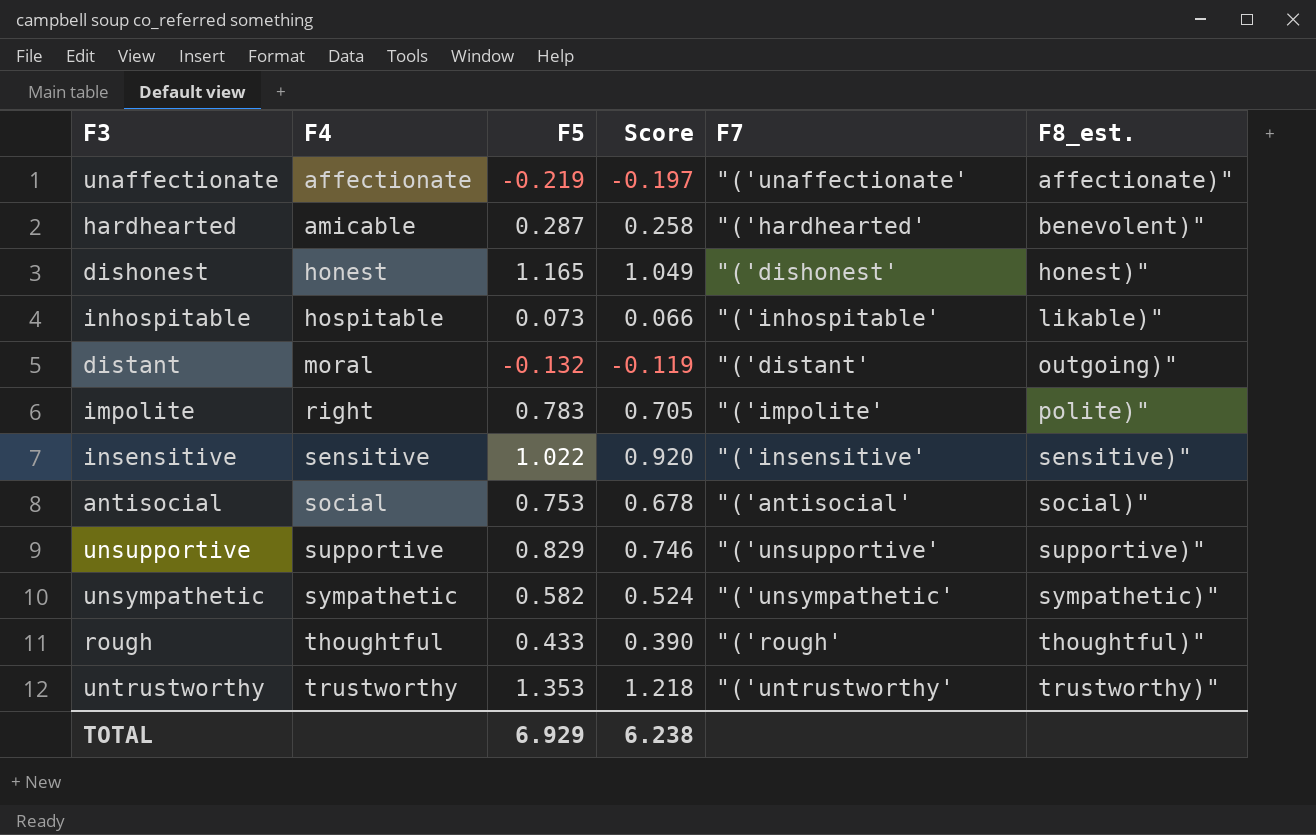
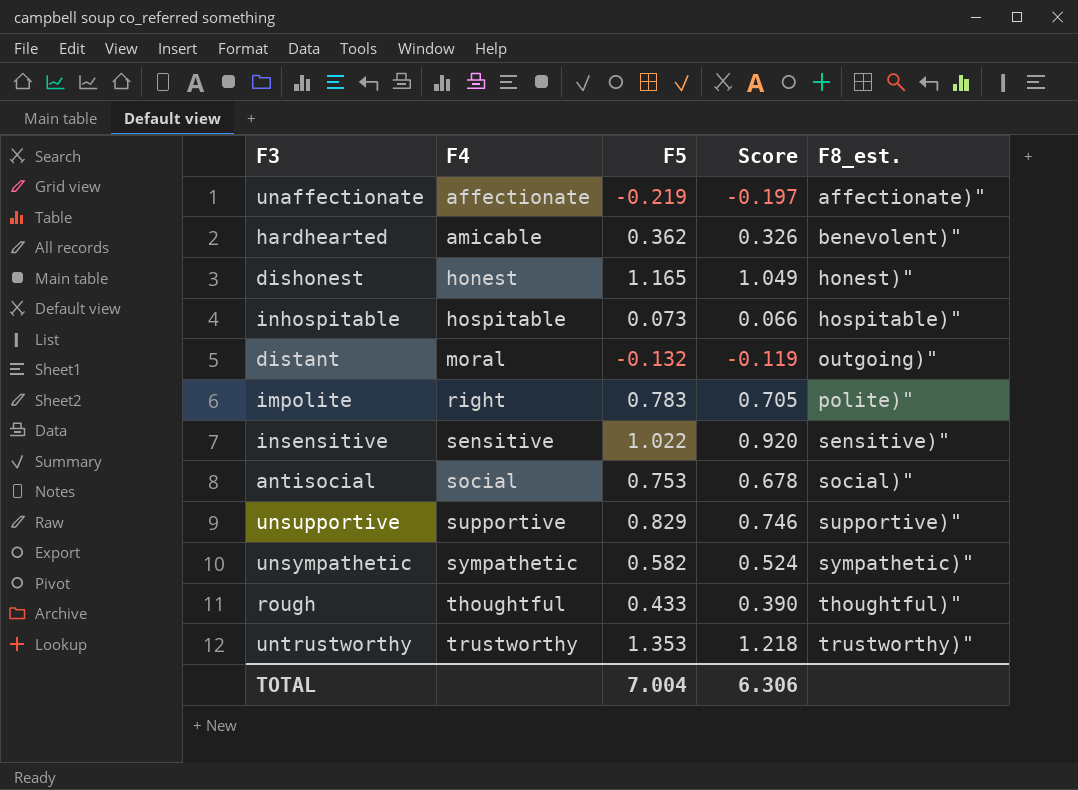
column F7 | position: 5 -> none
hardhearted | F5: 0.287 -> 0.362
hardhearted | Score: 0.258 -> 0.326
inhospitable | F8_est.: likable)" -> hospitable)"
TOTAL | F5: 6.929 -> 7.004
TOTAL | Score: 6.238 -> 6.306

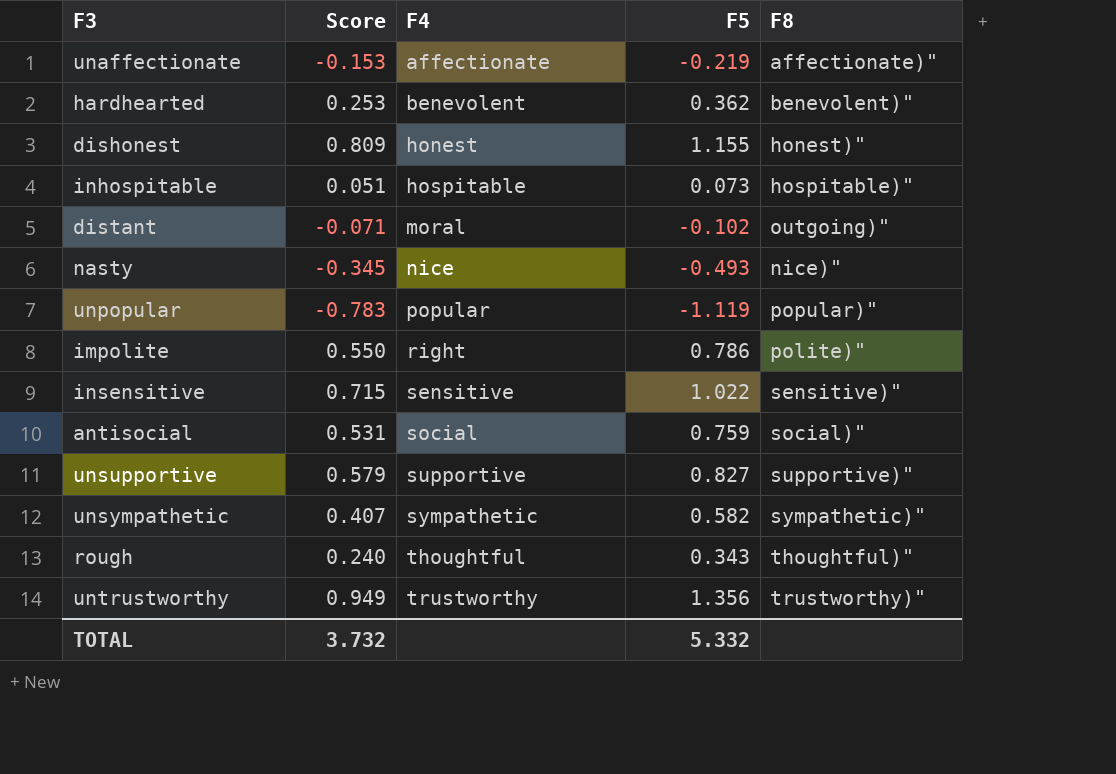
column Score | formula: [F5] * 0.9 -> [F5] * 0.7
column Score | position: 4 -> 2
column name: F8_est. -> F8
hardhearted | F4: amicable -> benevolent
dishonest | F5: 1.165 -> 1.155
distant | F5: -0.132 -> -0.102
row nasty: none -> -0.345 | nice | -0.493 | nice)"
row unpopular: none -> -0.783 | popular | -1.119 | popular)"
impolite | F5: 0.783 -> 0.786
antisocial | F5: 0.753 -> 0.759
unsupportive | F5: 0.829 -> 0.827
rough | F5: 0.433 -> 0.343
untrustworthy | F5: 1.353 -> 1.356
TOTAL | Score: 6.306 -> 3.732
TOTAL | F5: 7.004 -> 5.332

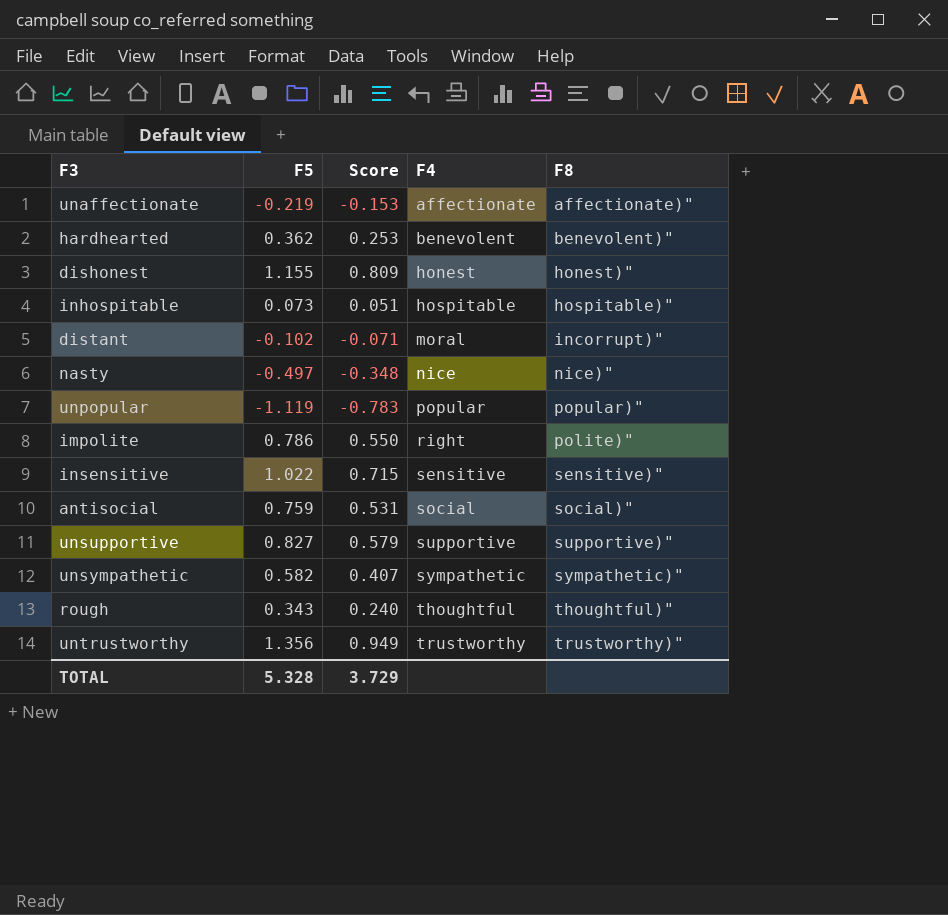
column F5 | position: 4 -> 2
distant | F8: outgoing)" -> incorrupt)"
nasty | F5: -0.493 -> -0.497
nasty | Score: -0.345 -> -0.348
TOTAL | F5: 5.332 -> 5.328
TOTAL | Score: 3.732 -> 3.729

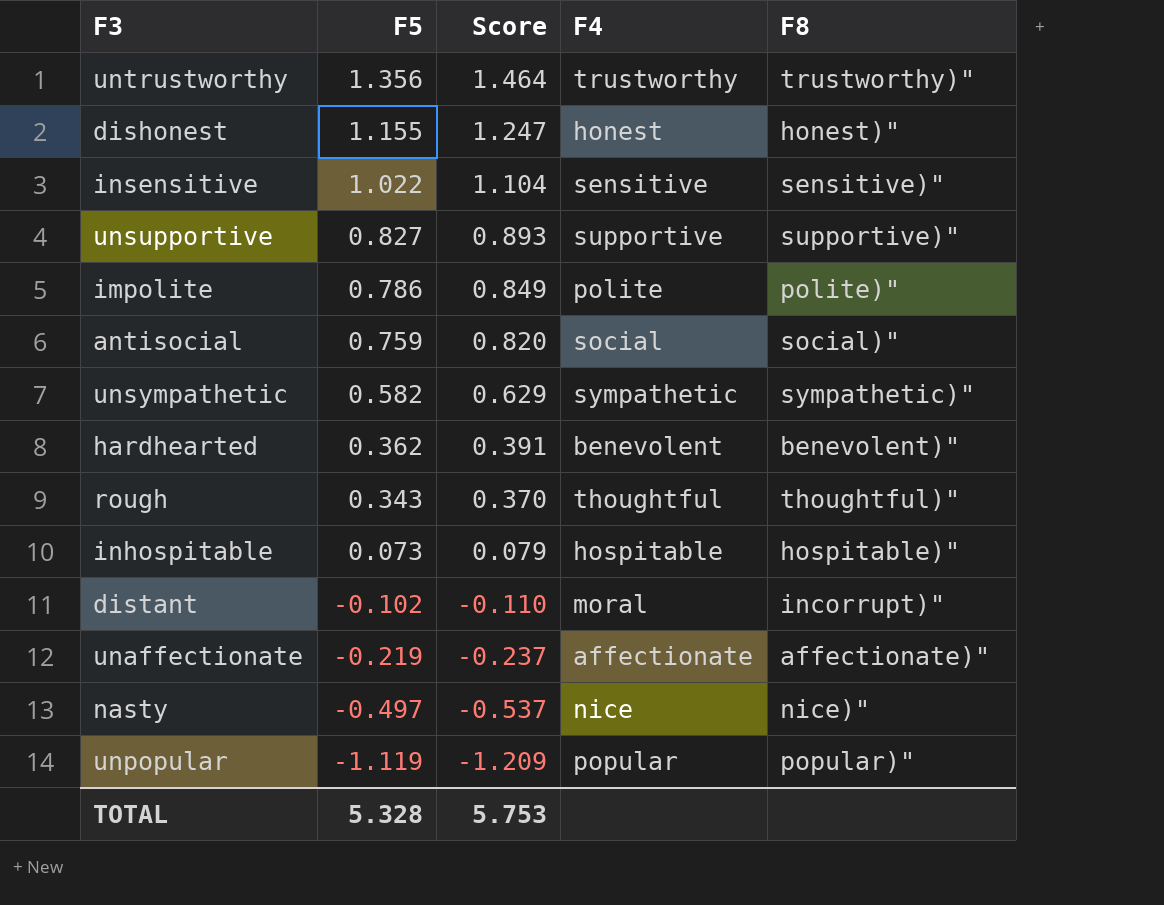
row order: F4 ascending -> F5 descending
column Score | formula: [F5] * 0.7 -> [F5] * 1.08
impolite | F4: right -> polite
TOTAL | Score: 3.729 -> 5.753

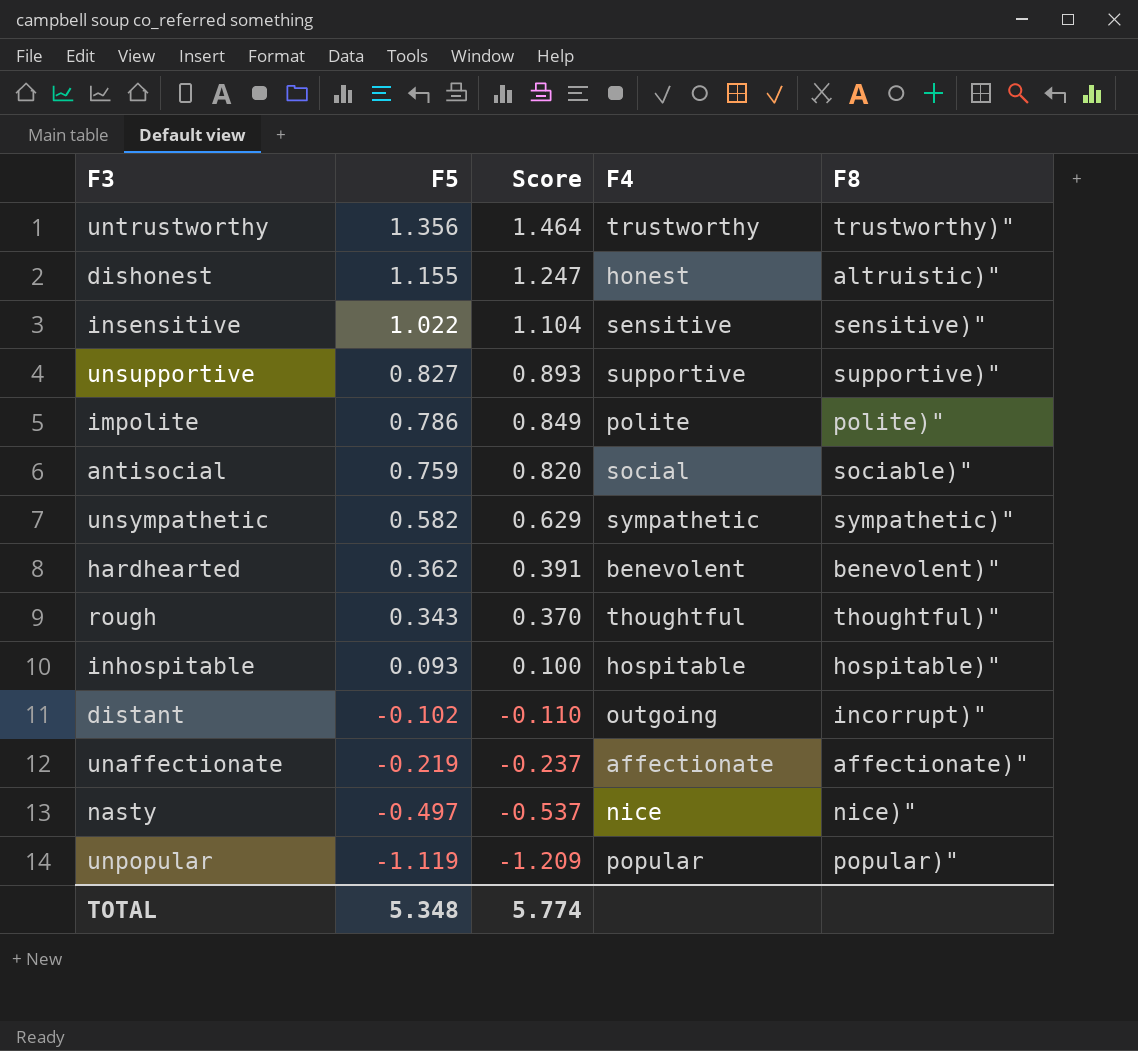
dishonest | F8: honest)" -> altruistic)"
antisocial | F8: social)" -> sociable)"
inhospitable | F5: 0.073 -> 0.093
inhospitable | Score: 0.079 -> 0.100
distant | F4: moral -> outgoing
TOTAL | F5: 5.328 -> 5.348
TOTAL | Score: 5.753 -> 5.774

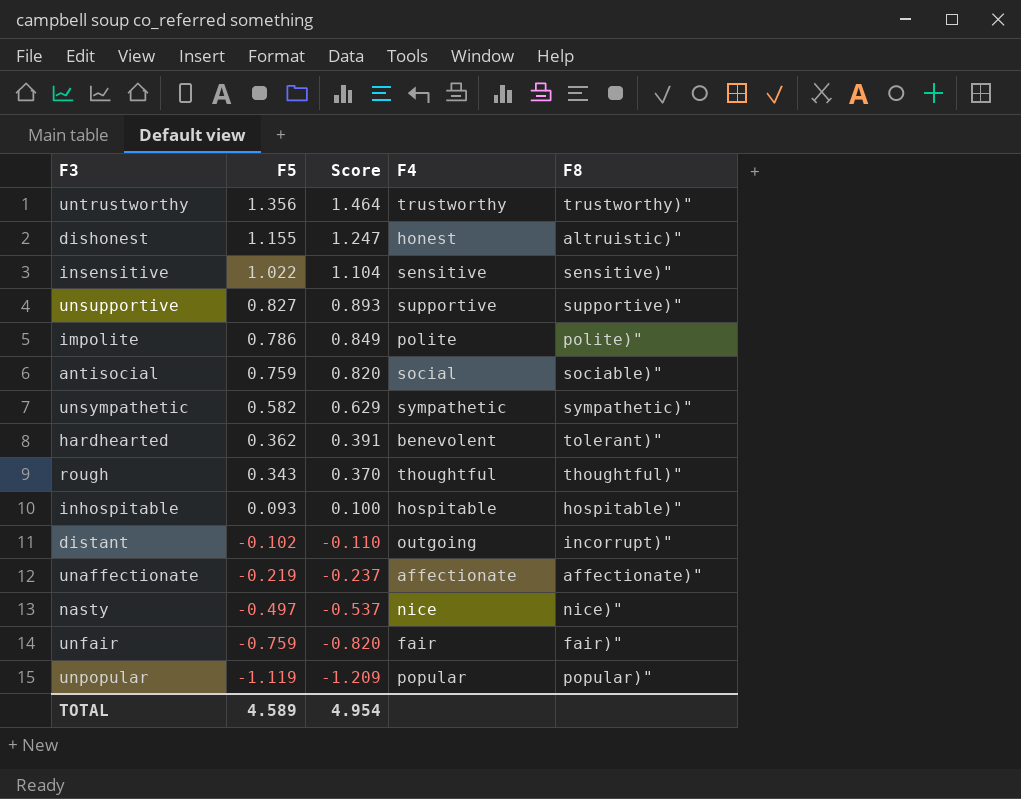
hardhearted | F8: benevolent)" -> tolerant)"
row unfair: none -> -0.759 | -0.820 | fair | fair)"
TOTAL | F5: 5.348 -> 4.589
TOTAL | Score: 5.774 -> 4.954

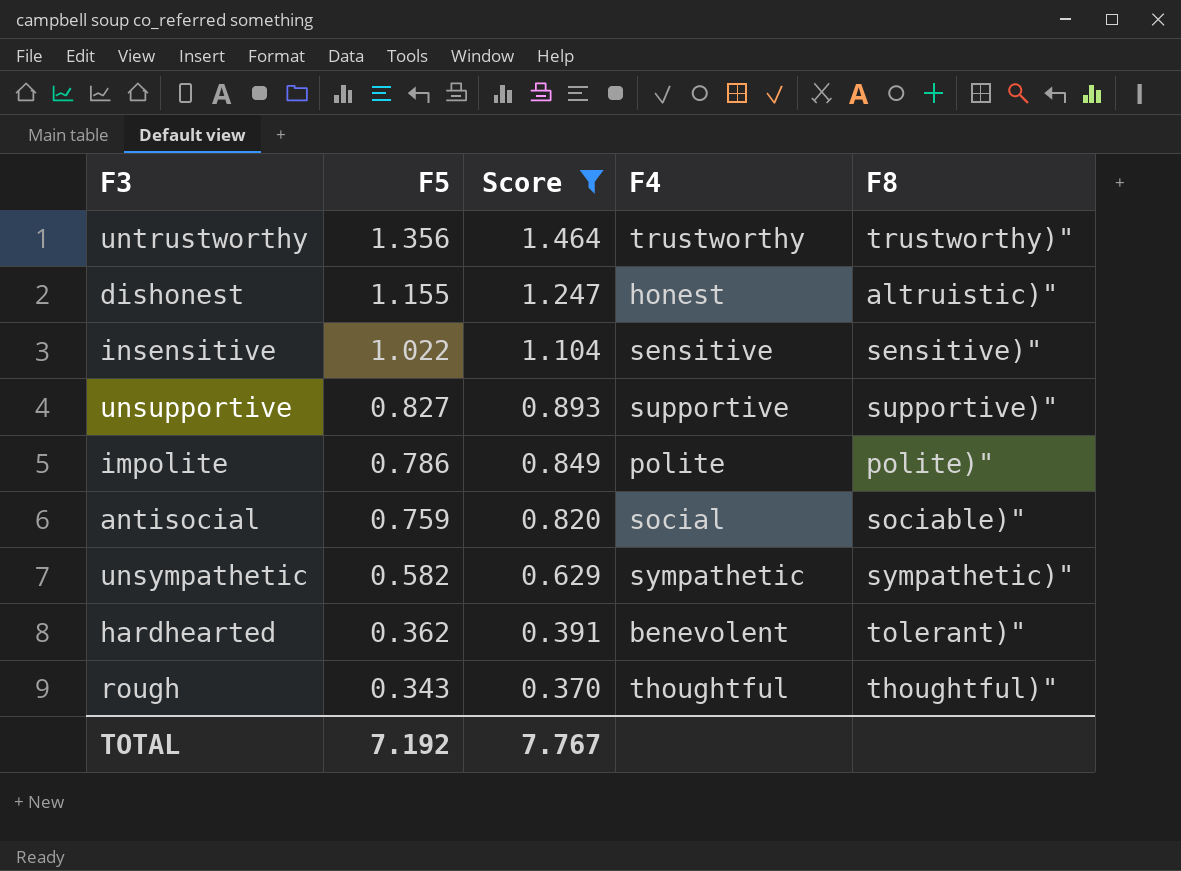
filter: none -> Score >= 0.370
TOTAL | F5: 4.589 -> 7.192
TOTAL | Score: 4.954 -> 7.767

